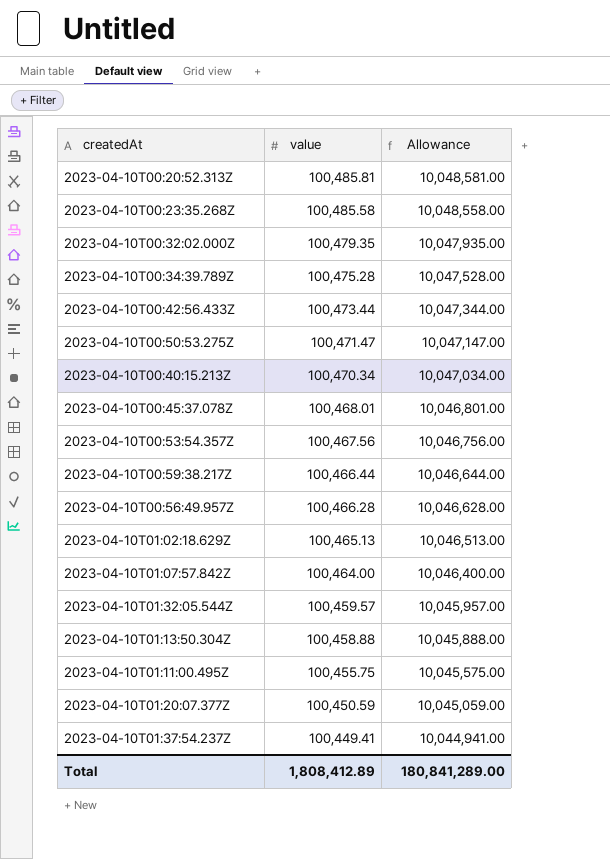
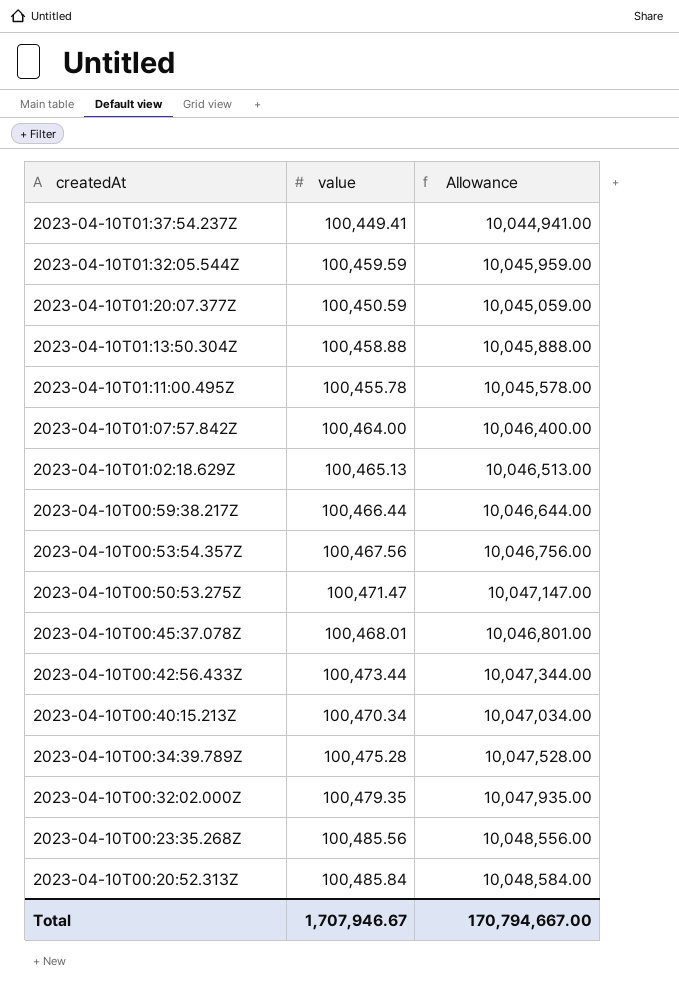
row order: value descending -> createdAt descending
row 2023-04-10T00:56:49.957Z: 100,466.28 | 10,046,628.00 -> none
2023-04-10T01:32:05.544Z | value: 100,459.57 -> 100,459.59
2023-04-10T01:32:05.544Z | Allowance: 10,045,957.00 -> 10,045,959.00
2023-04-10T01:11:00.495Z | value: 100,455.75 -> 100,455.78
2023-04-10T01:11:00.495Z | Allowance: 10,045,575.00 -> 10,045,578.00
2023-04-10T00:23:35.268Z | value: 100,485.58 -> 100,485.56
2023-04-10T00:23:35.268Z | Allowance: 10,048,558.00 -> 10,048,556.00
2023-04-10T00:20:52.313Z | value: 100,485.81 -> 100,485.84
2023-04-10T00:20:52.313Z | Allowance: 10,048,581.00 -> 10,048,584.00
Total | value: 1,808,412.89 -> 1,707,946.67
Total | Allowance: 180,841,289.00 -> 170,794,667.00

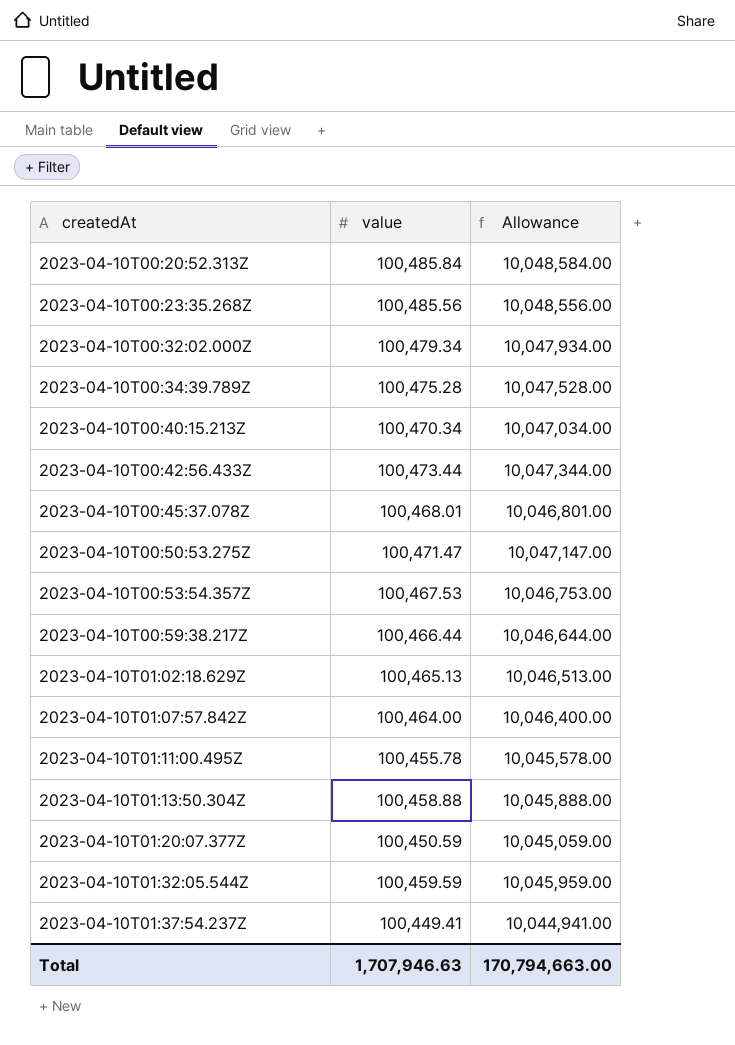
row order: createdAt descending -> createdAt ascending
2023-04-10T00:32:02.000Z | value: 100,479.35 -> 100,479.34
2023-04-10T00:32:02.000Z | Allowance: 10,047,935.00 -> 10,047,934.00
2023-04-10T00:53:54.357Z | value: 100,467.56 -> 100,467.53
2023-04-10T00:53:54.357Z | Allowance: 10,046,756.00 -> 10,046,753.00
Total | value: 1,707,946.67 -> 1,707,946.63
Total | Allowance: 170,794,667.00 -> 170,794,663.00

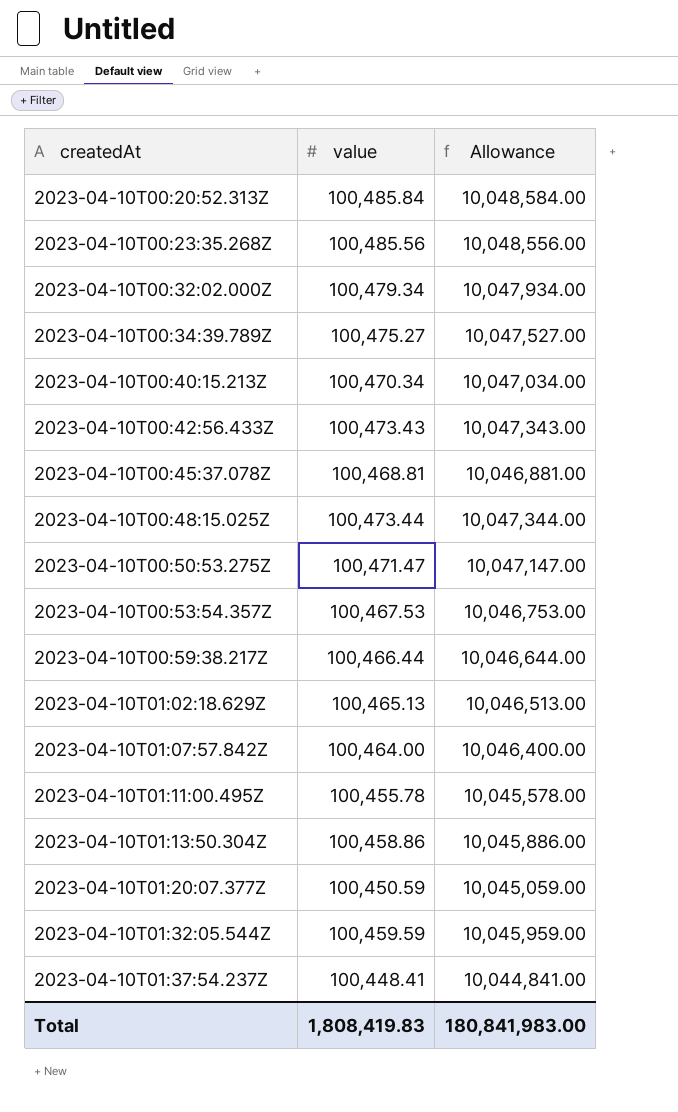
2023-04-10T00:34:39.789Z | value: 100,475.28 -> 100,475.27
2023-04-10T00:34:39.789Z | Allowance: 10,047,528.00 -> 10,047,527.00
2023-04-10T00:42:56.433Z | value: 100,473.44 -> 100,473.43
2023-04-10T00:42:56.433Z | Allowance: 10,047,344.00 -> 10,047,343.00
2023-04-10T00:45:37.078Z | value: 100,468.01 -> 100,468.81
2023-04-10T00:45:37.078Z | Allowance: 10,046,801.00 -> 10,046,881.00
row 2023-04-10T00:48:15.025Z: none -> 100,473.44 | 10,047,344.00
2023-04-10T01:13:50.304Z | value: 100,458.88 -> 100,458.86
2023-04-10T01:13:50.304Z | Allowance: 10,045,888.00 -> 10,045,886.00
2023-04-10T01:37:54.237Z | value: 100,449.41 -> 100,448.41
2023-04-10T01:37:54.237Z | Allowance: 10,044,941.00 -> 10,044,841.00
Total | value: 1,707,946.63 -> 1,808,419.83
Total | Allowance: 170,794,663.00 -> 180,841,983.00

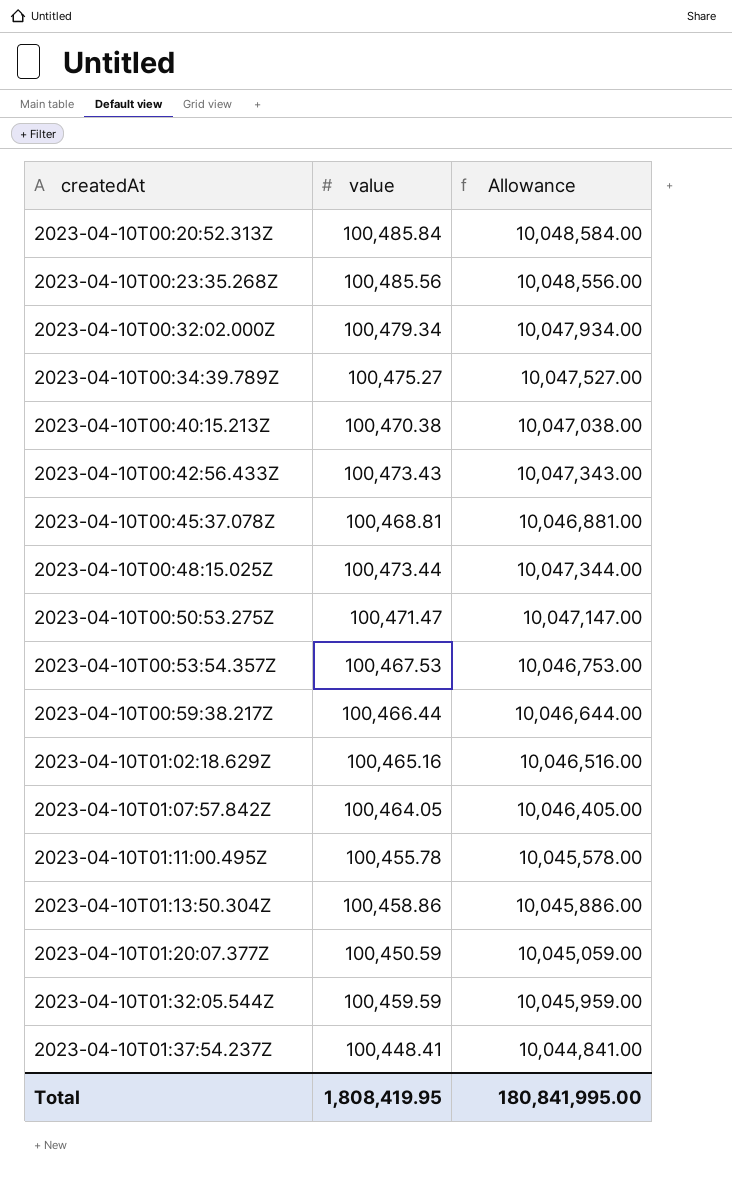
2023-04-10T00:40:15.213Z | value: 100,470.34 -> 100,470.38
2023-04-10T00:40:15.213Z | Allowance: 10,047,034.00 -> 10,047,038.00
2023-04-10T01:02:18.629Z | value: 100,465.13 -> 100,465.16
2023-04-10T01:02:18.629Z | Allowance: 10,046,513.00 -> 10,046,516.00
2023-04-10T01:07:57.842Z | value: 100,464.00 -> 100,464.05
2023-04-10T01:07:57.842Z | Allowance: 10,046,400.00 -> 10,046,405.00
Total | value: 1,808,419.83 -> 1,808,419.95
Total | Allowance: 180,841,983.00 -> 180,841,995.00

